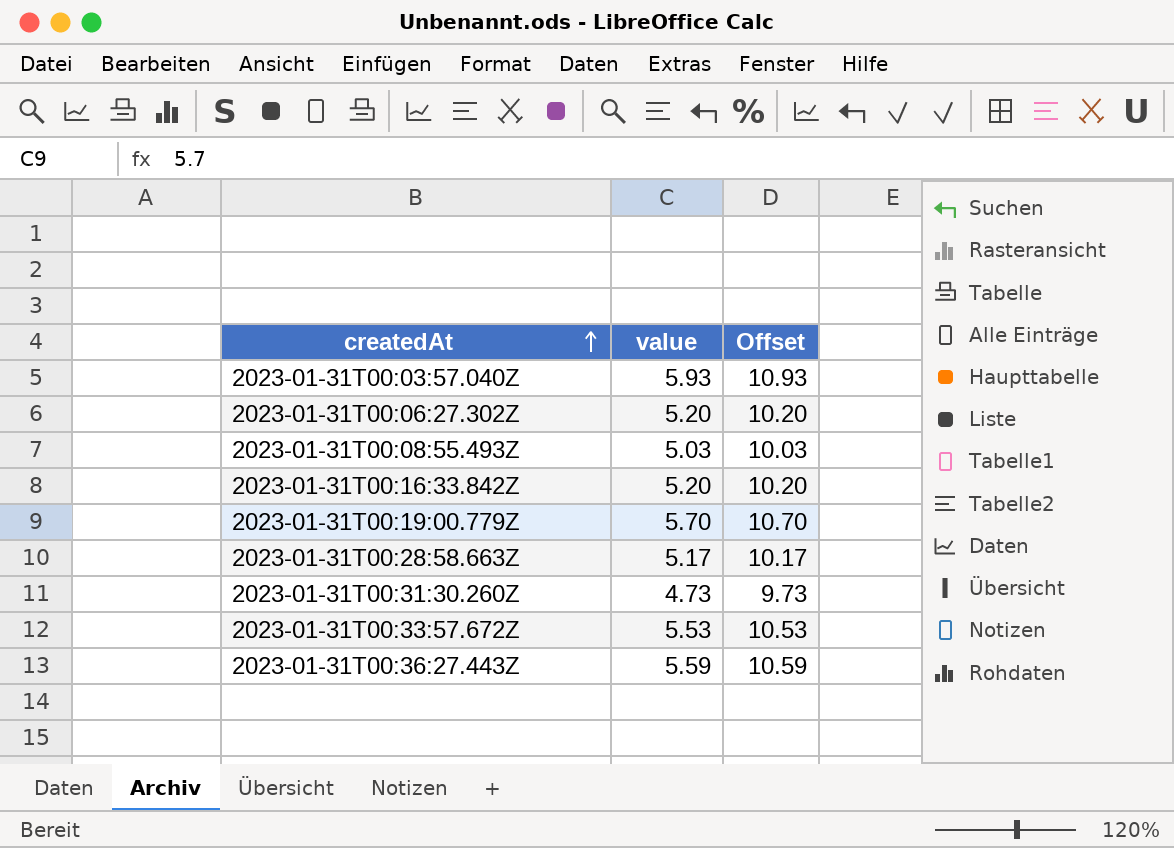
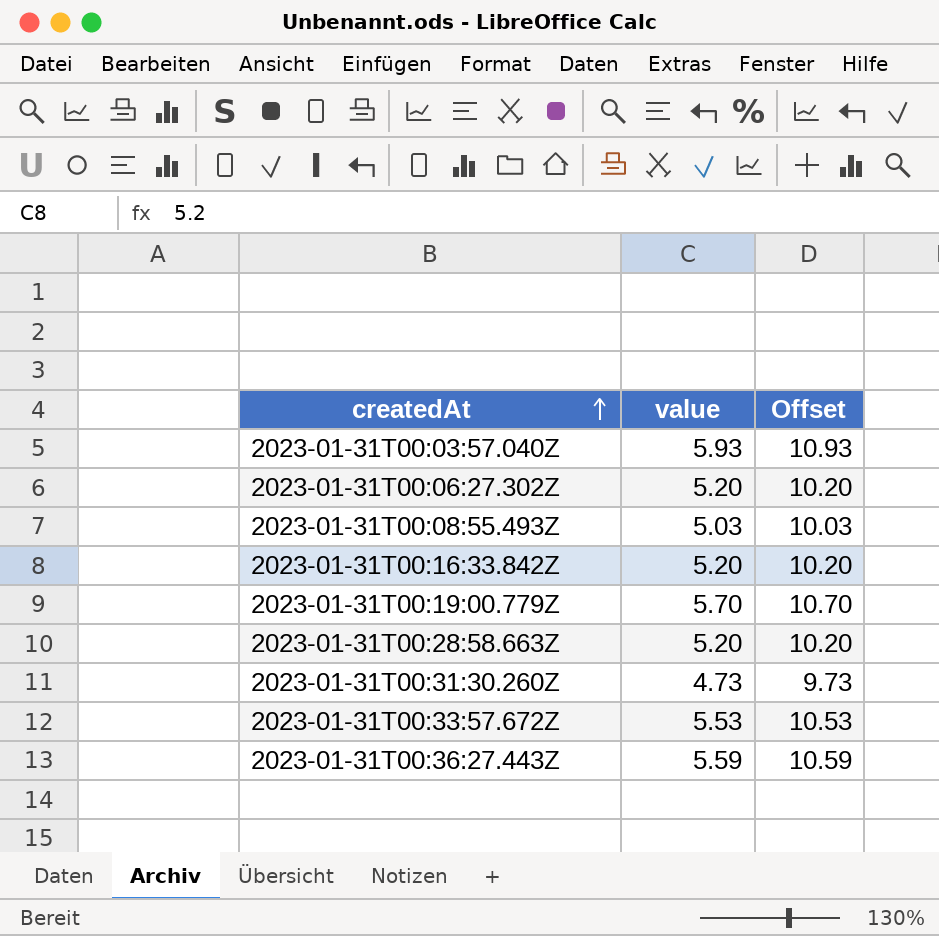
2023-01-31T00:28:58.663Z | value: 5.17 -> 5.20
2023-01-31T00:28:58.663Z | Offset: 10.17 -> 10.20

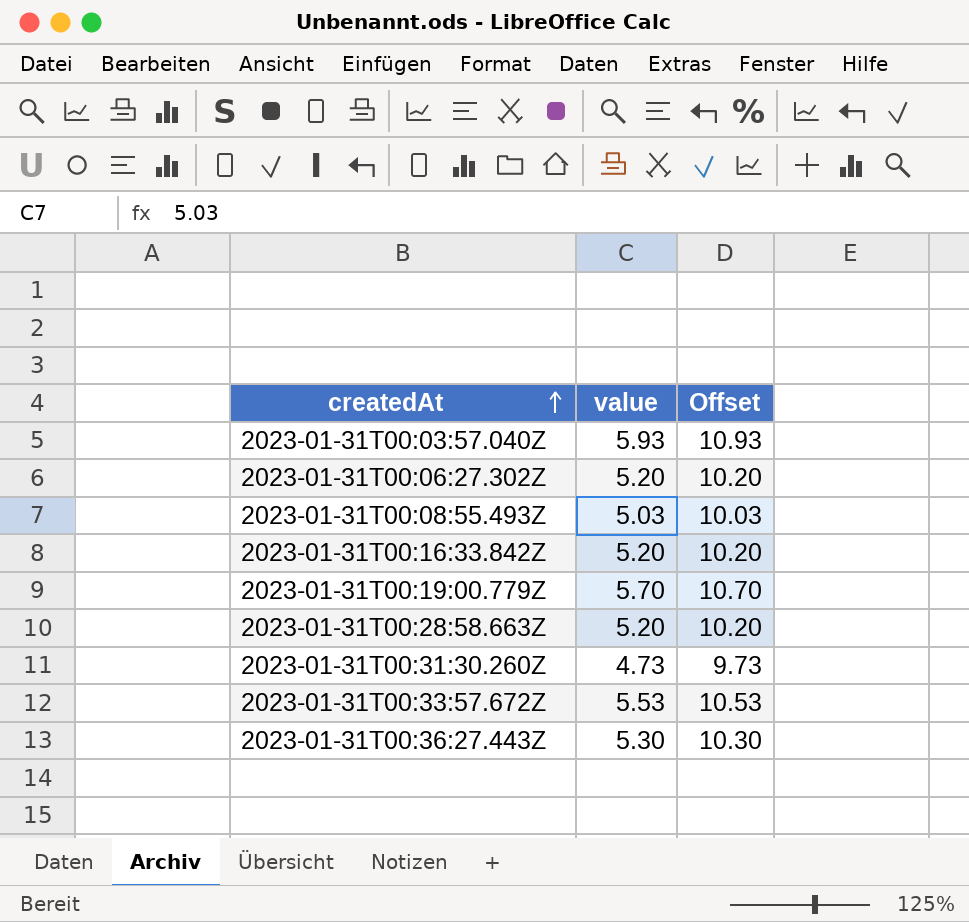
2023-01-31T00:36:27.443Z | value: 5.59 -> 5.30
2023-01-31T00:36:27.443Z | Offset: 10.59 -> 10.30

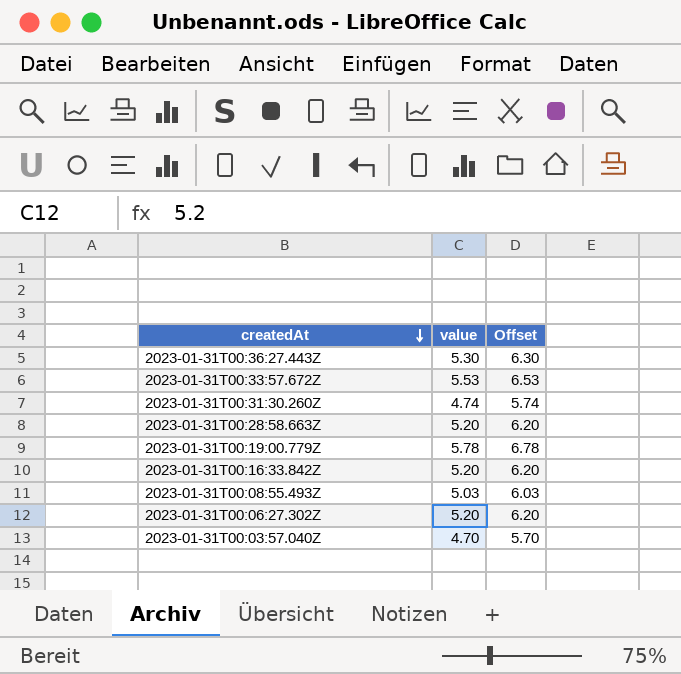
row order: createdAt ascending -> createdAt descending
column Offset | formula: [value] + 5 -> [value] + 1
2023-01-31T00:31:30.260Z | value: 4.73 -> 4.74
2023-01-31T00:19:00.779Z | value: 5.70 -> 5.78
2023-01-31T00:03:57.040Z | value: 5.93 -> 4.70

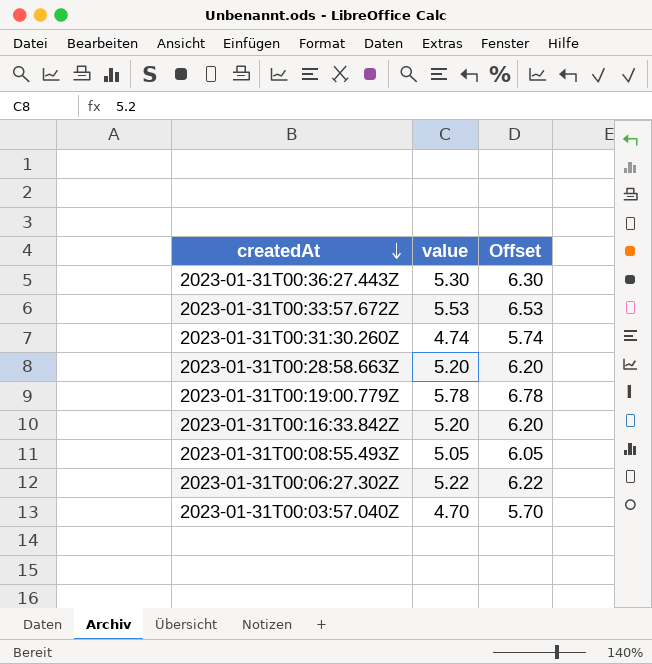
2023-01-31T00:08:55.493Z | value: 5.03 -> 5.05
2023-01-31T00:08:55.493Z | Offset: 6.03 -> 6.05
2023-01-31T00:06:27.302Z | value: 5.20 -> 5.22
2023-01-31T00:06:27.302Z | Offset: 6.20 -> 6.22

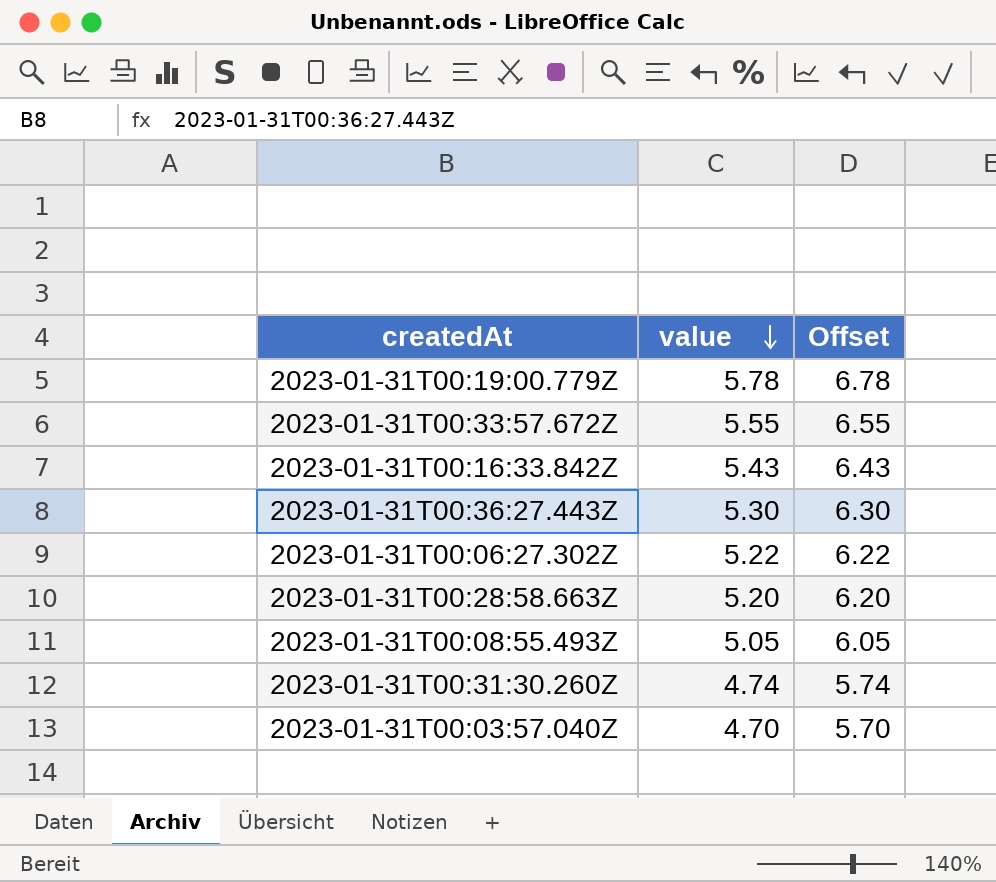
row order: createdAt descending -> value descending
2023-01-31T00:33:57.672Z | value: 5.53 -> 5.55
2023-01-31T00:33:57.672Z | Offset: 6.53 -> 6.55
2023-01-31T00:16:33.842Z | value: 5.20 -> 5.43
2023-01-31T00:16:33.842Z | Offset: 6.20 -> 6.43

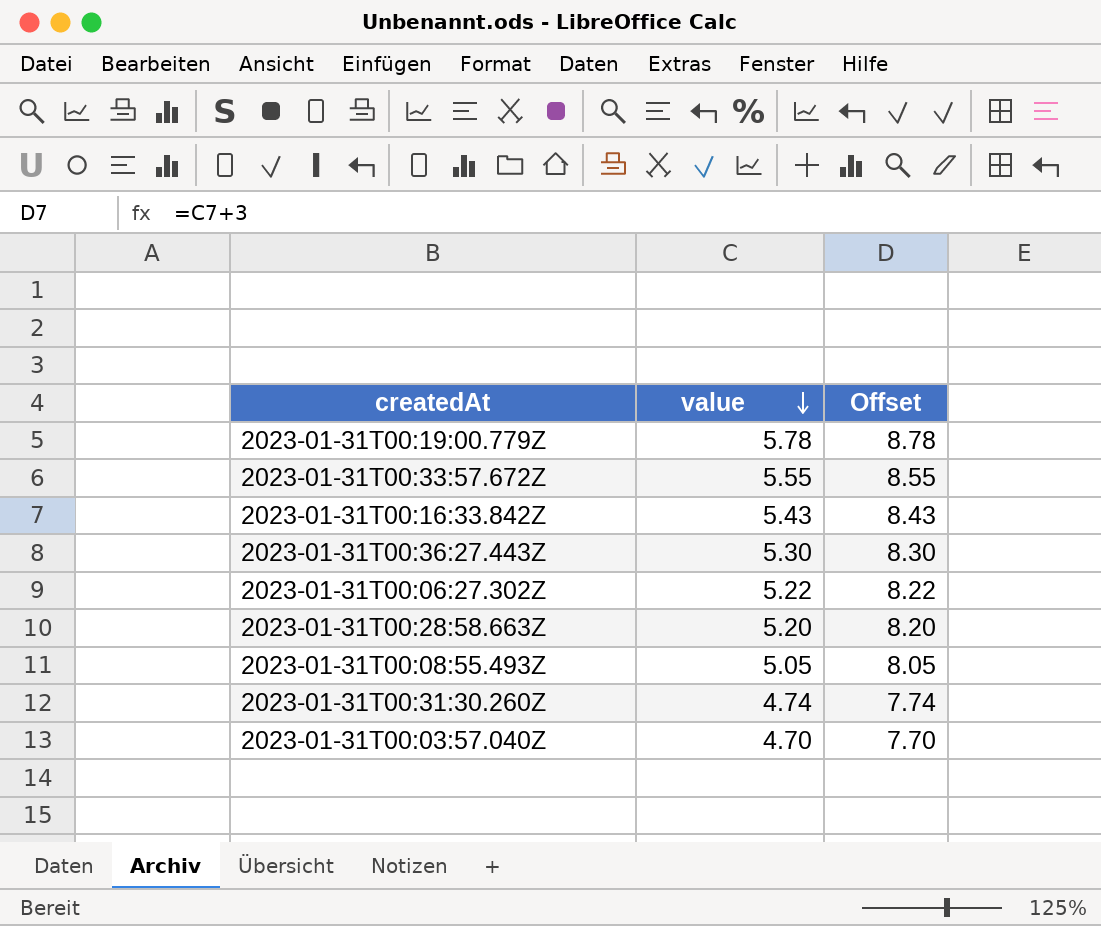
column Offset | formula: [value] + 1 -> [value] + 3

